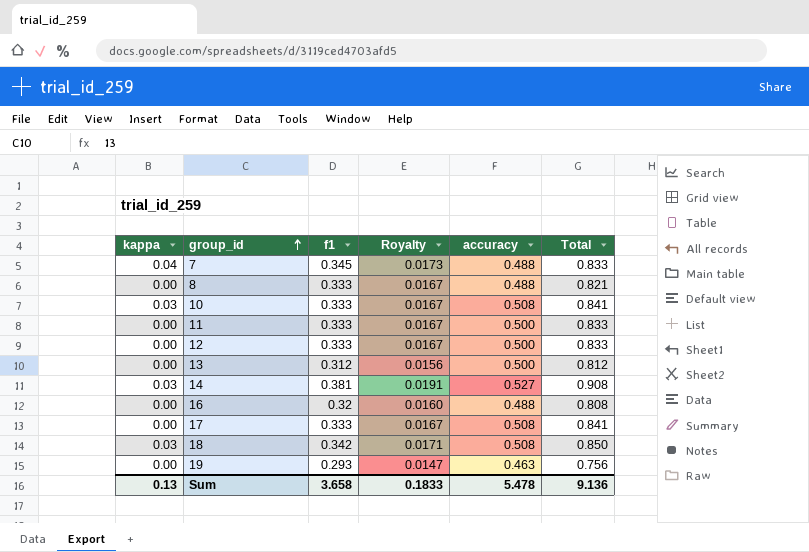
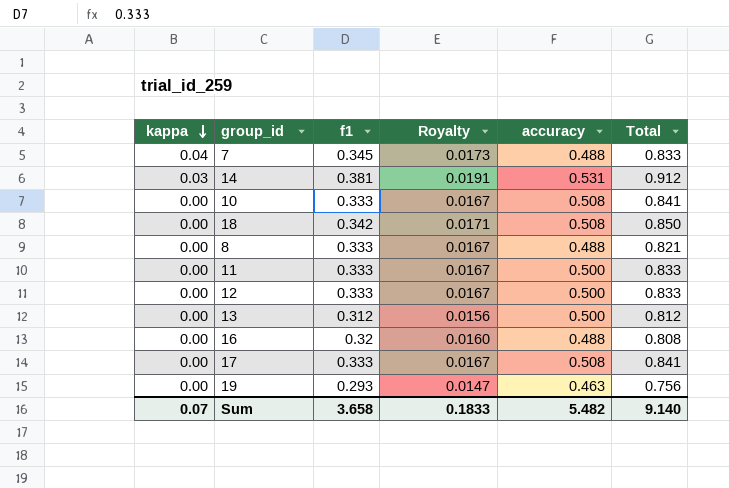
row order: group_id ascending -> kappa descending
14 | accuracy: 0.527 -> 0.531
14 | Total: 0.908 -> 0.912
10 | kappa: 0.03 -> 0.00
18 | kappa: 0.03 -> 0.00
Sum | kappa: 0.13 -> 0.07
Sum | accuracy: 5.478 -> 5.482
Sum | Total: 9.136 -> 9.140

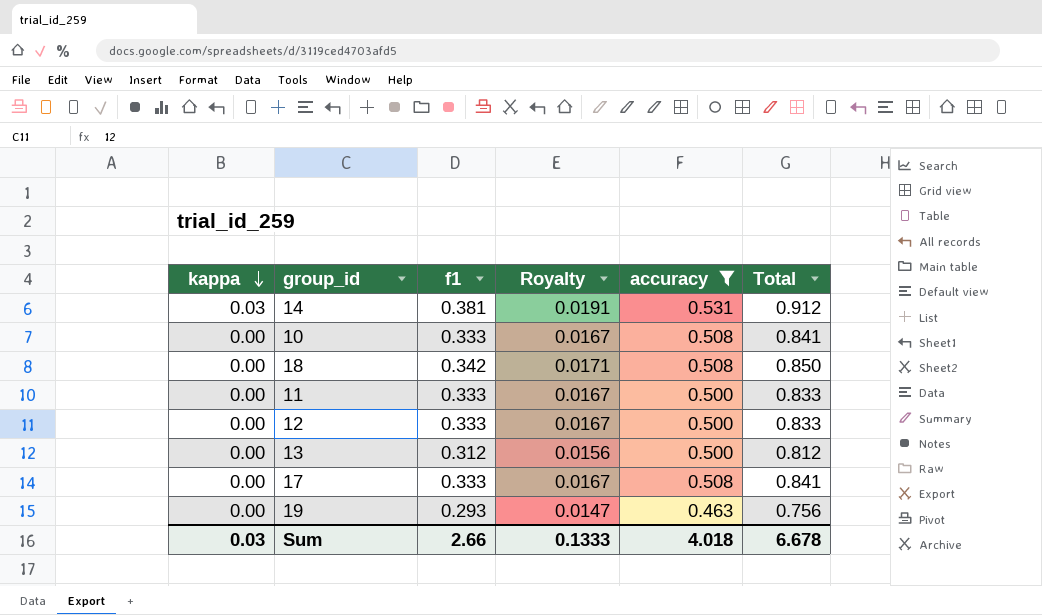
filter: none -> accuracy != 0.488
Sum | kappa: 0.07 -> 0.03
Sum | f1: 3.658 -> 2.66
Sum | Royalty: 0.1833 -> 0.1333
Sum | accuracy: 5.482 -> 4.018
Sum | Total: 9.140 -> 6.678

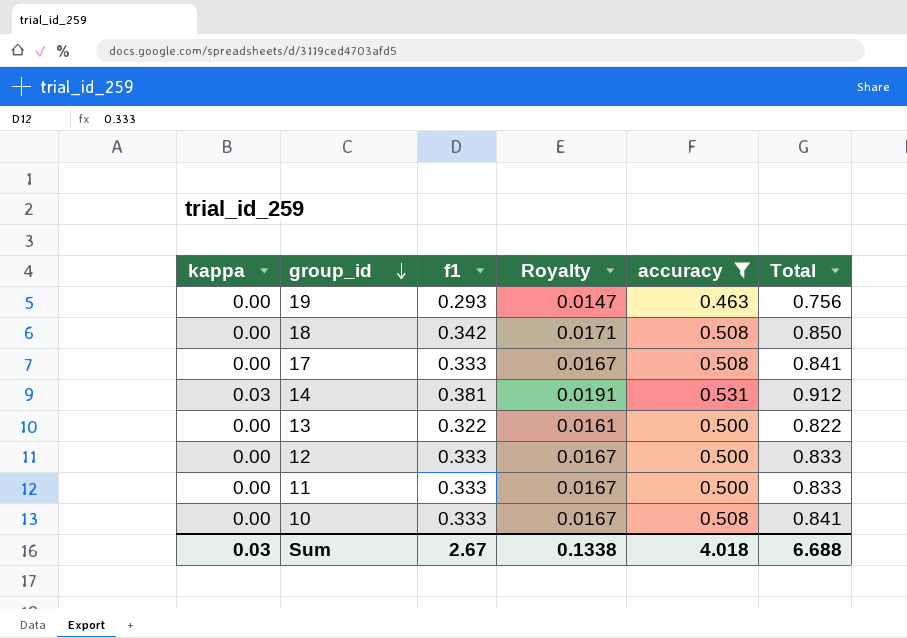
row order: kappa descending -> group_id descending
13 | f1: 0.312 -> 0.322
13 | Royalty: 0.0156 -> 0.0161
13 | Total: 0.812 -> 0.822
Sum | f1: 2.66 -> 2.67
Sum | Royalty: 0.1333 -> 0.1338
Sum | Total: 6.678 -> 6.688

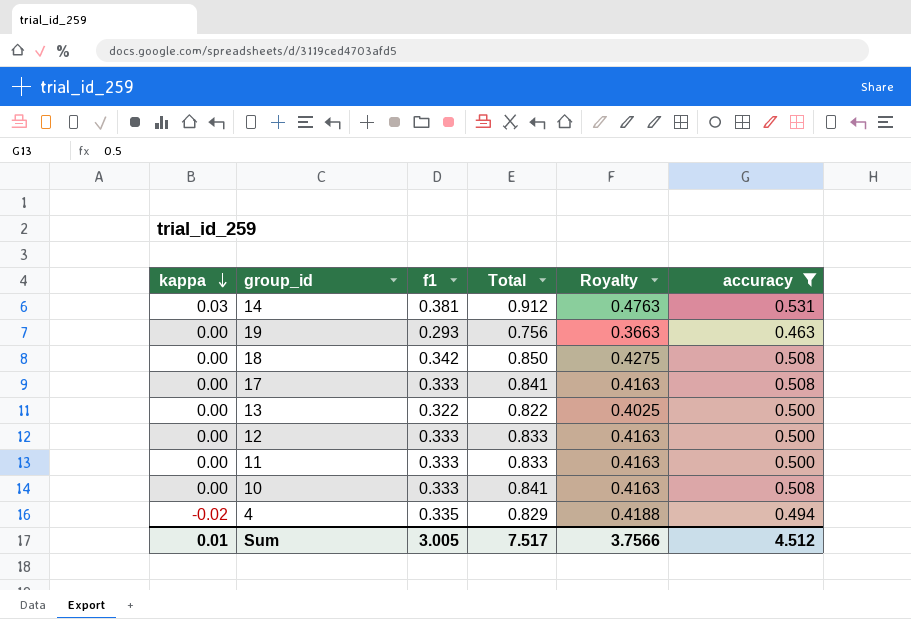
row order: group_id descending -> kappa descending
column Total | position: 6 -> 4
column Royalty | formula: [f1] * 0.05 -> [f1] * 1.25
row 4: none -> -0.02 | 0.335 | 0.829 | 0.4188 | 0.494
Sum | kappa: 0.03 -> 0.01
Sum | f1: 2.67 -> 3.005
Sum | Total: 6.688 -> 7.517
Sum | Royalty: 0.1338 -> 3.7566
Sum | accuracy: 4.018 -> 4.512

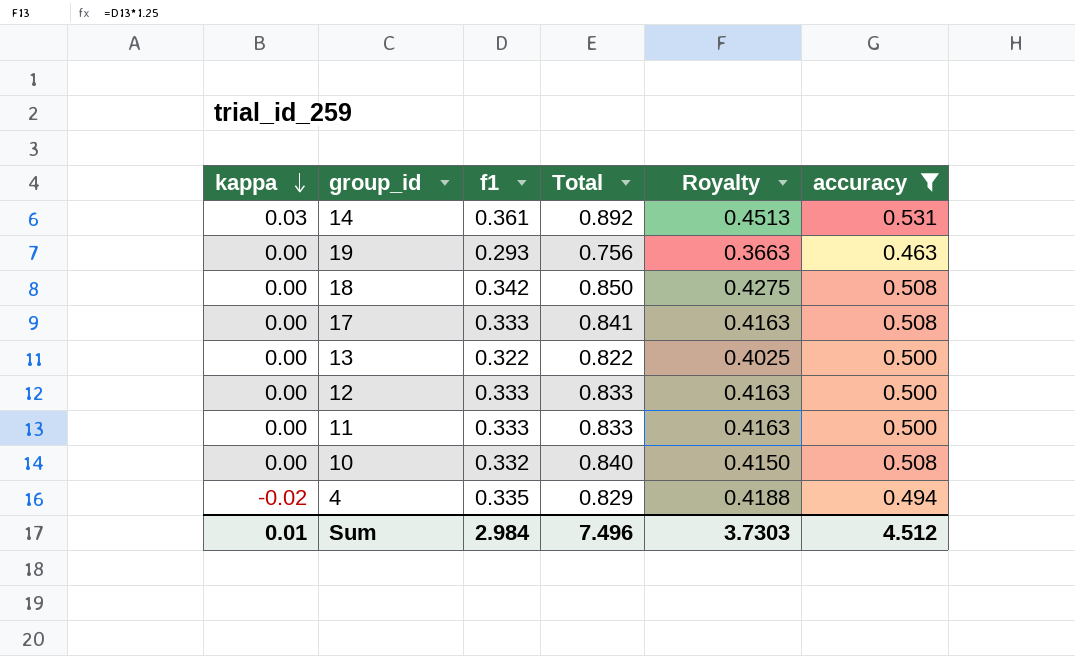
14 | f1: 0.381 -> 0.361
14 | Total: 0.912 -> 0.892
14 | Royalty: 0.4763 -> 0.4513
10 | f1: 0.333 -> 0.332
10 | Total: 0.841 -> 0.840
10 | Royalty: 0.4163 -> 0.4150
Sum | f1: 3.005 -> 2.984
Sum | Total: 7.517 -> 7.496
Sum | Royalty: 3.7566 -> 3.7303

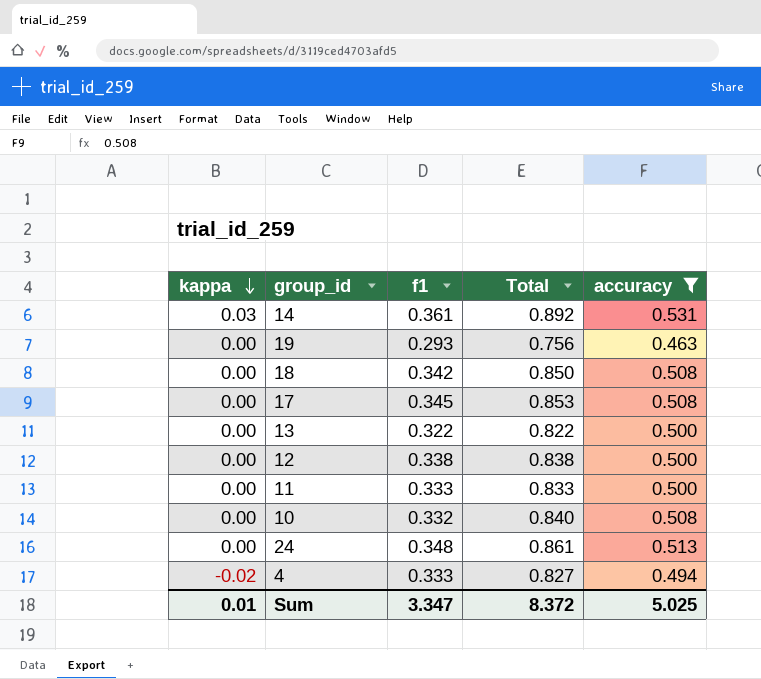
column Royalty | formula: [f1] * 1.25 -> none
17 | f1: 0.333 -> 0.345
17 | Total: 0.841 -> 0.853
12 | f1: 0.333 -> 0.338
12 | Total: 0.833 -> 0.838
row 24: none -> 0.00 | 0.348 | 0.861 | 0.513
4 | f1: 0.335 -> 0.333
4 | Total: 0.829 -> 0.827
Sum | f1: 2.984 -> 3.347
Sum | Total: 7.496 -> 8.372
Sum | accuracy: 4.512 -> 5.025

